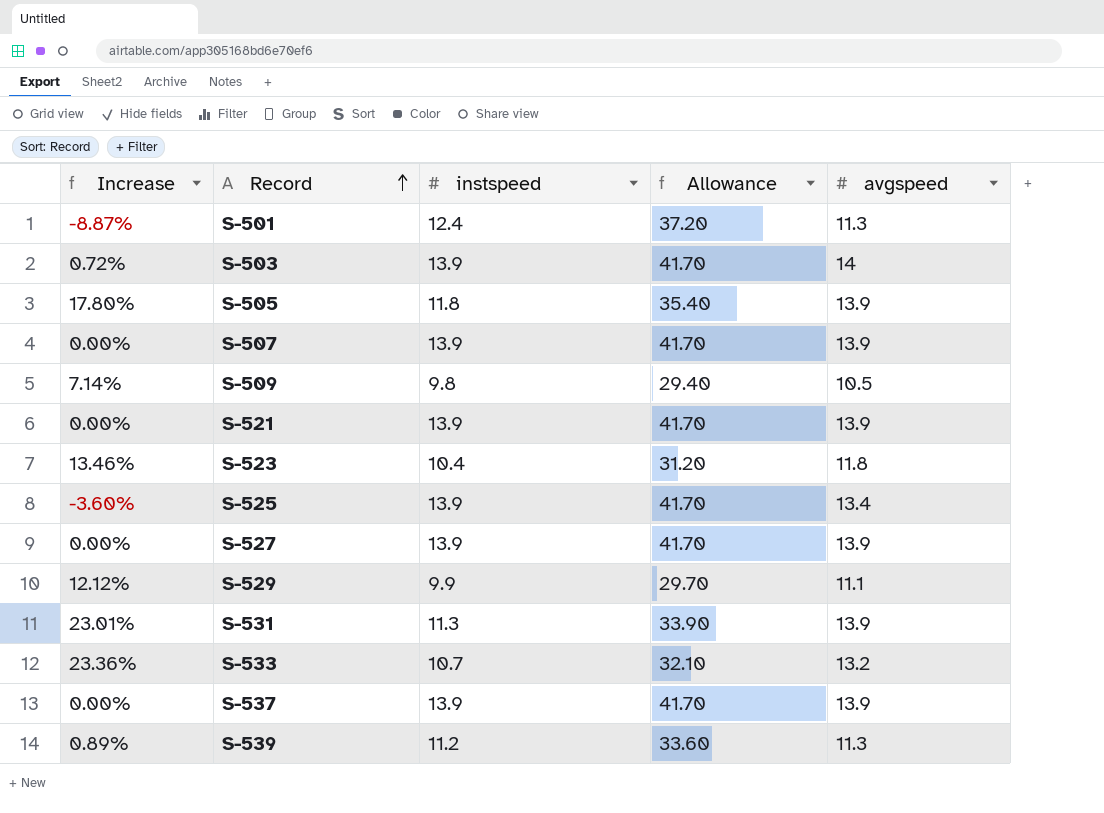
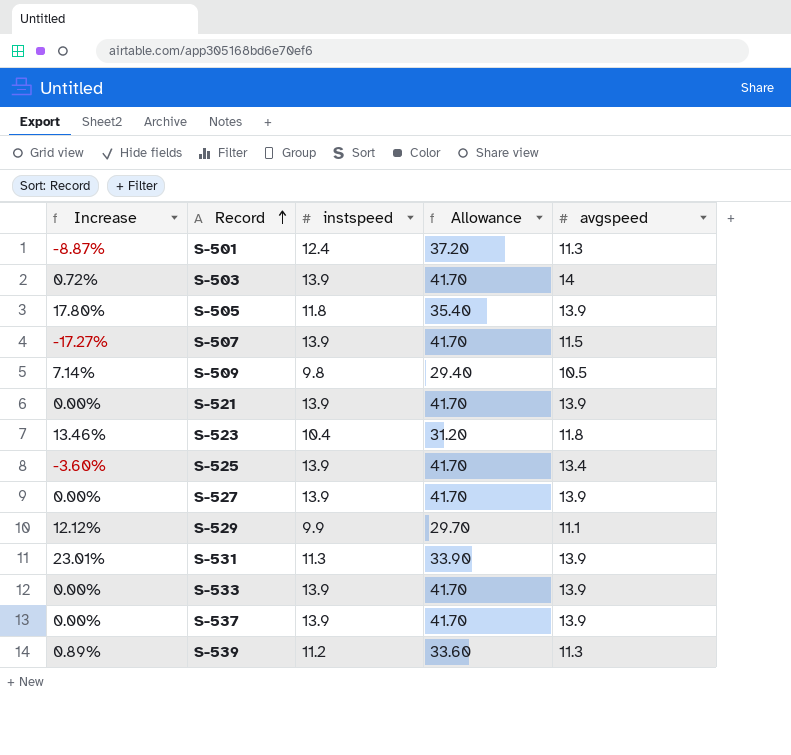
S-507 | Increase: 0.00% -> -17.27%
S-507 | avgspeed: 13.9 -> 11.5
S-533 | Increase: 23.36% -> 0.00%
S-533 | instspeed: 10.7 -> 13.9
S-533 | Allowance: 32.10 -> 41.70
S-533 | avgspeed: 13.2 -> 13.9

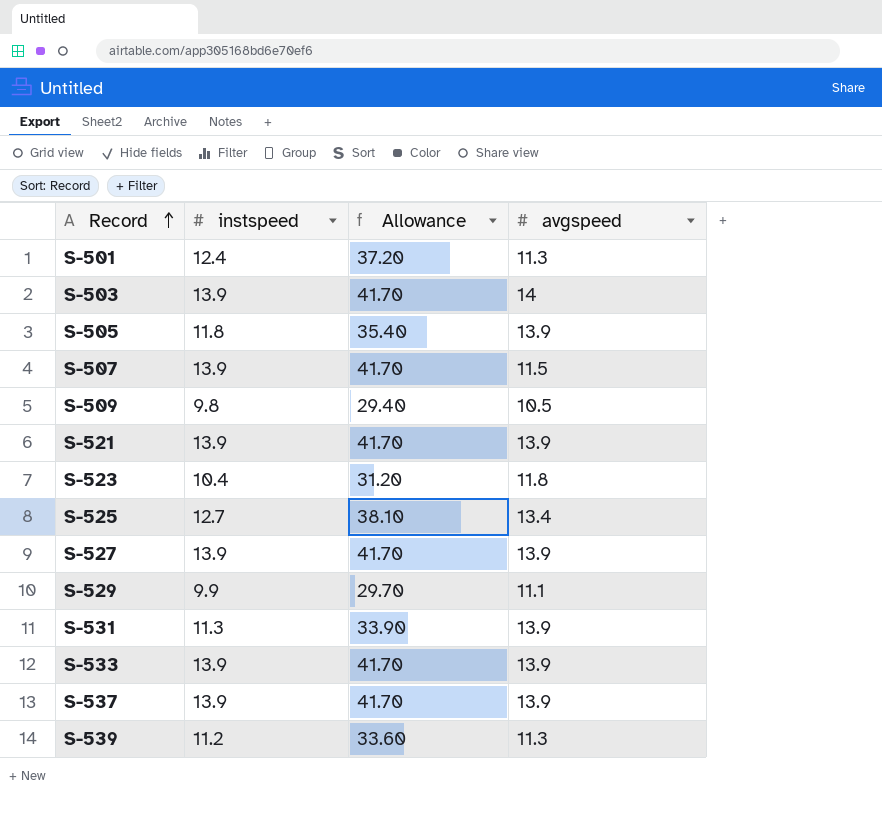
column Increase | formula: ([avgspeed] - [instspeed]) / [instspeed] -> none
S-525 | instspeed: 13.9 -> 12.7
S-525 | Allowance: 41.70 -> 38.10

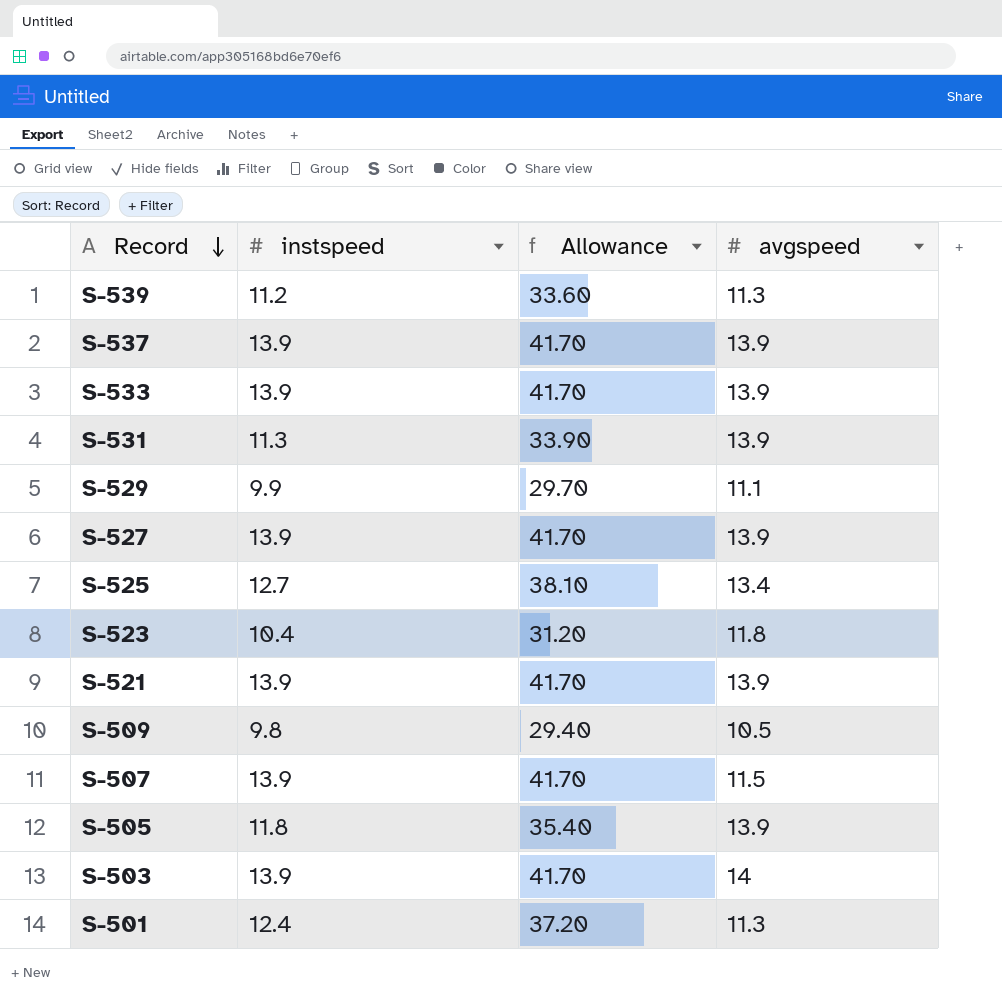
row order: Record ascending -> Record descending

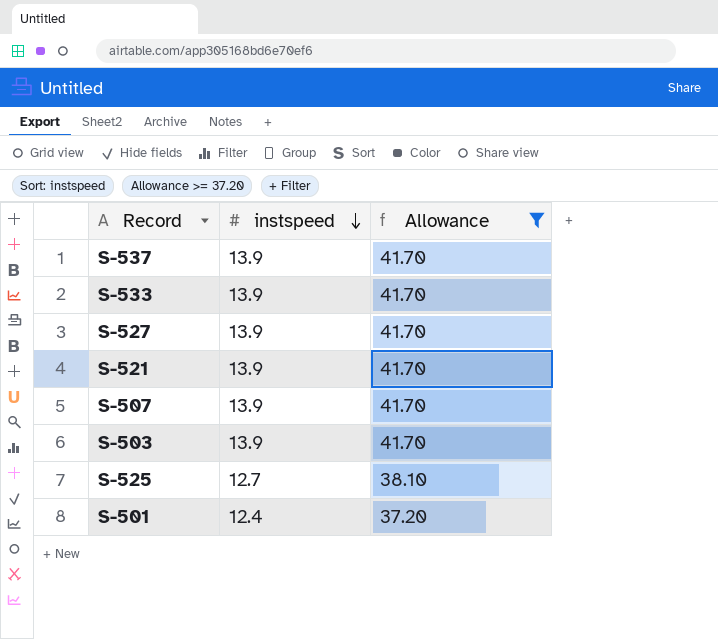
filter: none -> Allowance >= 37.20
row order: Record descending -> instspeed descending
column avgspeed | position: 4 -> none

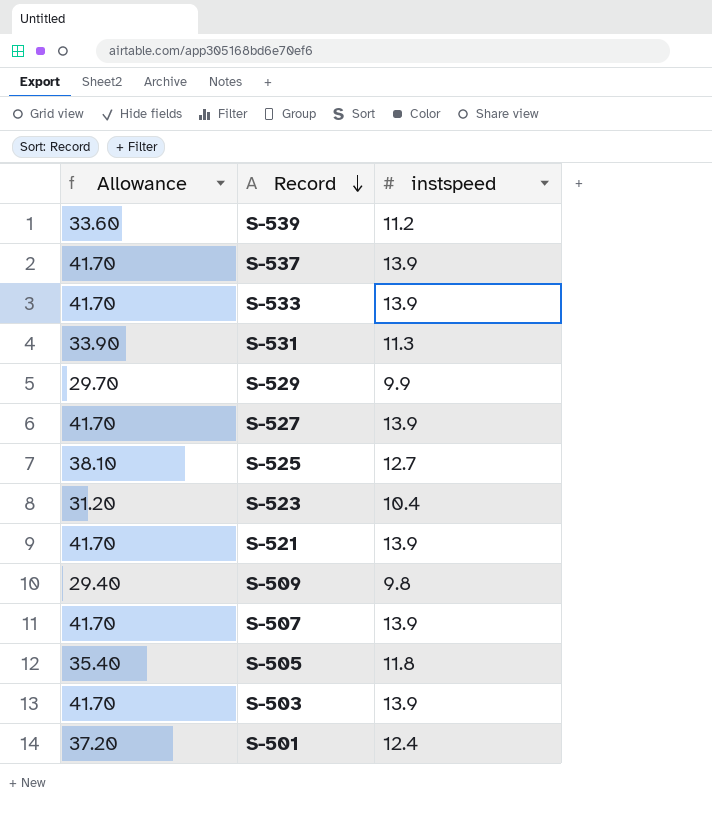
filter: Allowance >= 37.20 -> none
row order: instspeed descending -> Record descending
column Allowance | position: 3 -> 1

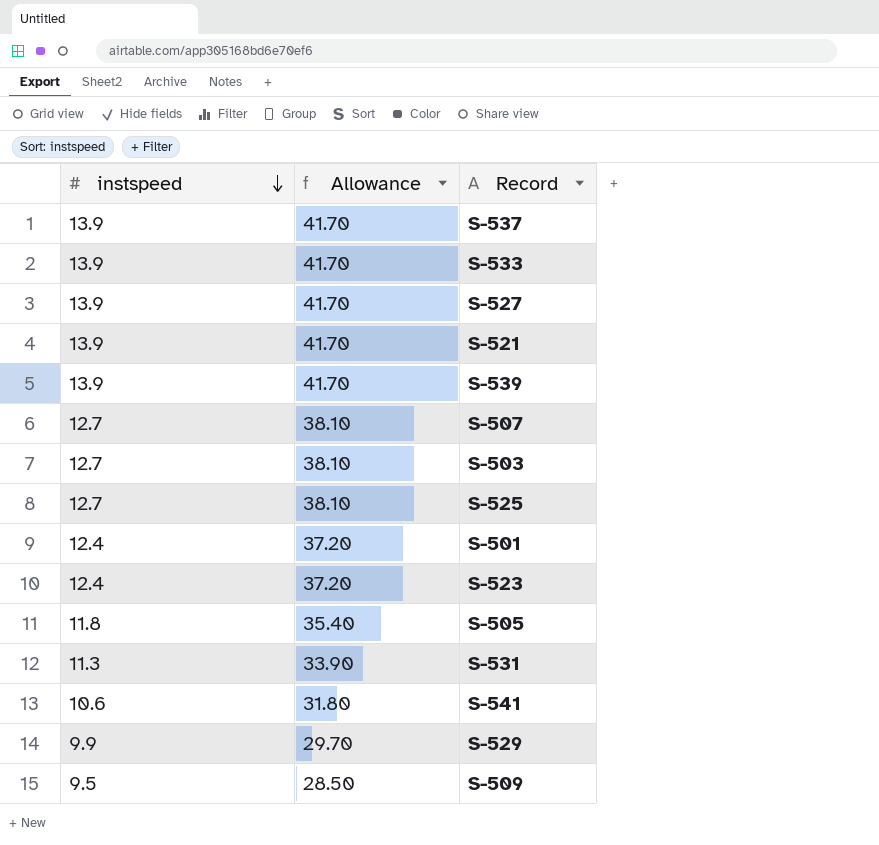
row order: Record descending -> instspeed descending
column instspeed | position: 3 -> 1
S-539 | instspeed: 11.2 -> 13.9
S-539 | Allowance: 33.60 -> 41.70
S-507 | instspeed: 13.9 -> 12.7
S-507 | Allowance: 41.70 -> 38.10
S-503 | instspeed: 13.9 -> 12.7
S-503 | Allowance: 41.70 -> 38.10
S-523 | instspeed: 10.4 -> 12.4
S-523 | Allowance: 31.20 -> 37.20
row S-541: none -> 10.6 | 31.80
S-509 | instspeed: 9.8 -> 9.5
S-509 | Allowance: 29.40 -> 28.50

